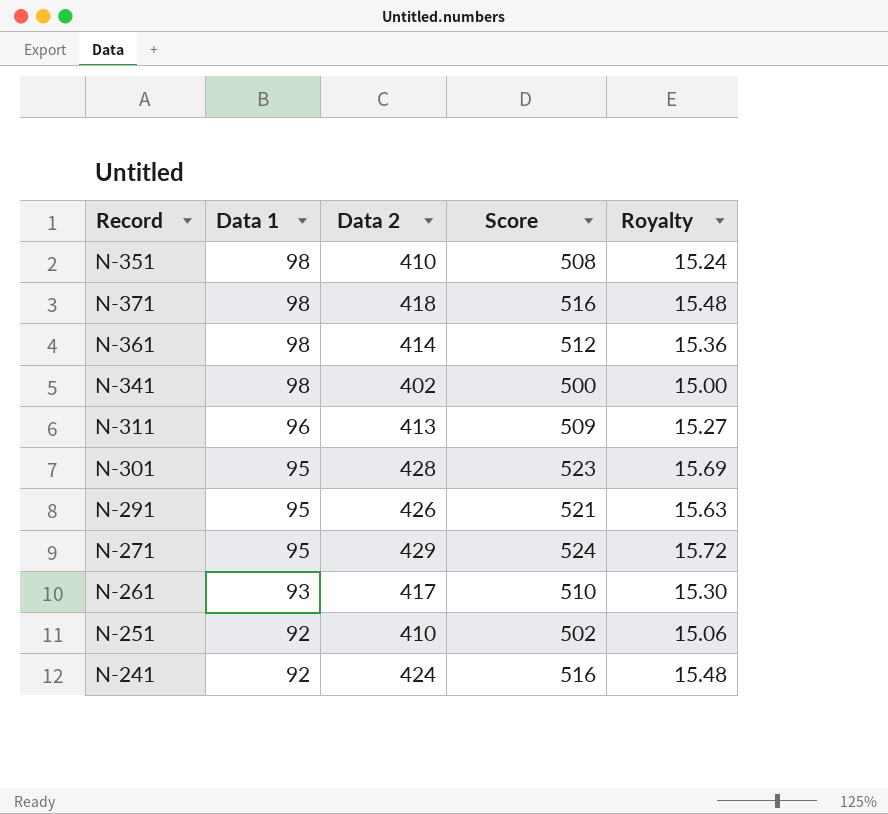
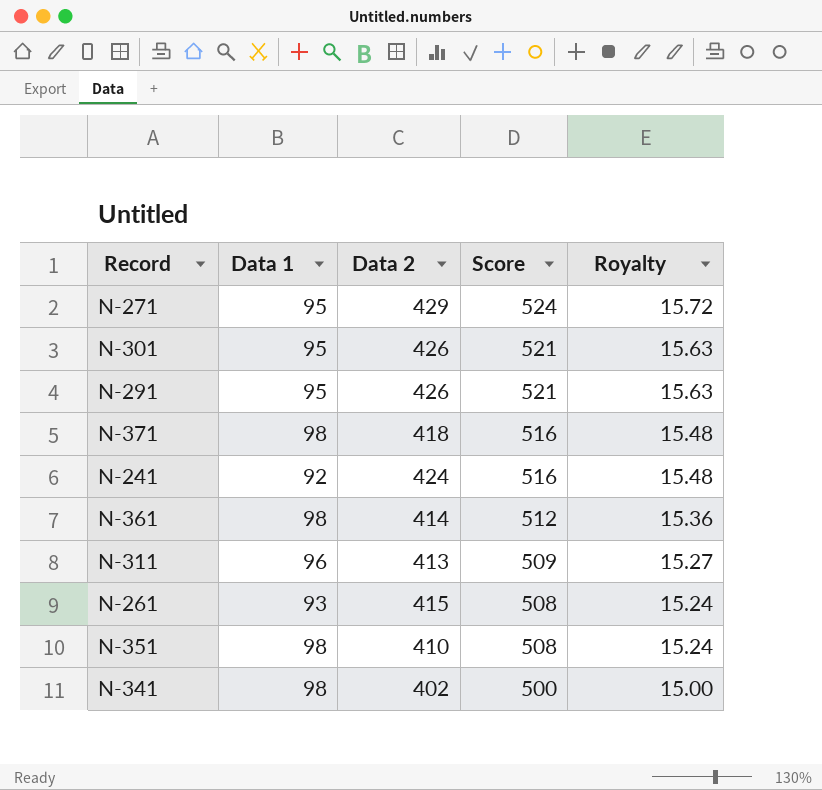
row order: Data 1 descending -> Score descending
row N-251: 92 | 410 | 502 | 15.06 -> none
N-301 | Data 2: 428 -> 426
N-301 | Score: 523 -> 521
N-301 | Royalty: 15.69 -> 15.63
N-261 | Data 2: 417 -> 415
N-261 | Score: 510 -> 508
N-261 | Royalty: 15.30 -> 15.24

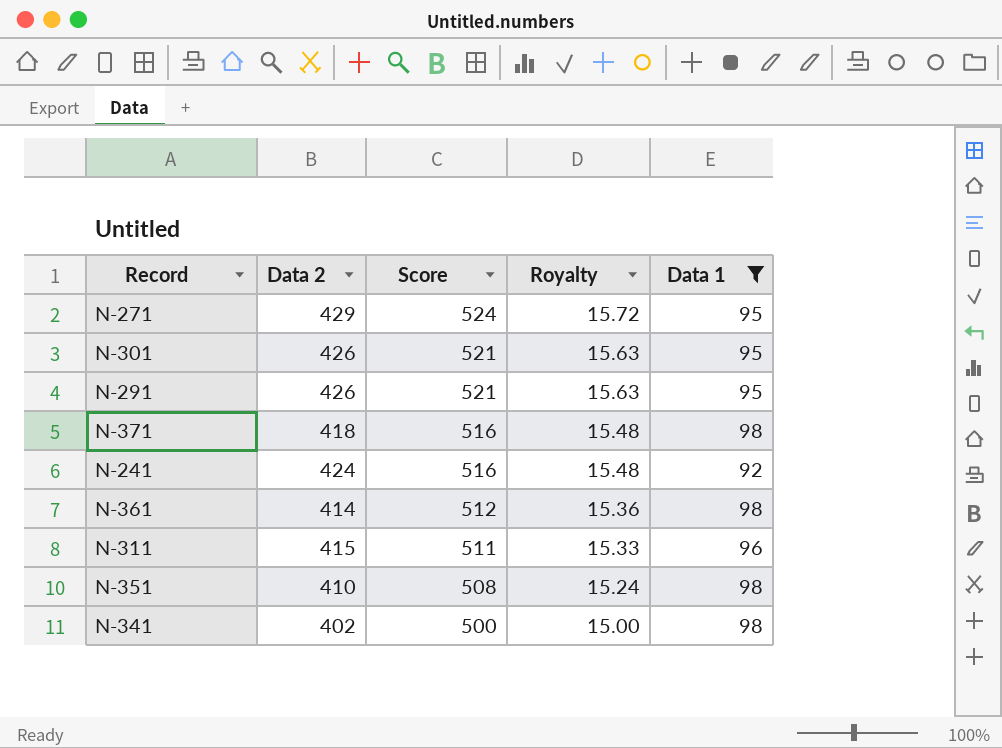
filter: none -> Data 1 != 93
column Data 1 | position: 2 -> 5
N-311 | Data 2: 413 -> 415
N-311 | Score: 509 -> 511
N-311 | Royalty: 15.27 -> 15.33

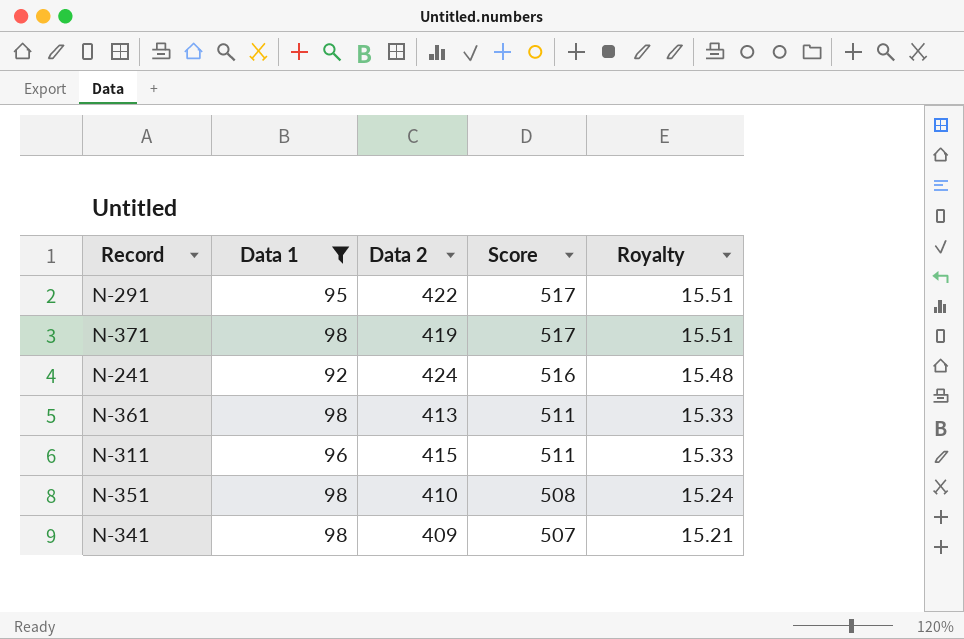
column Data 1 | position: 5 -> 2
row N-271: 429 | 524 | 15.72 | 95 -> none
row N-301: 426 | 521 | 15.63 | 95 -> none
N-291 | Data 2: 426 -> 422
N-291 | Score: 521 -> 517
N-291 | Royalty: 15.63 -> 15.51
N-371 | Data 2: 418 -> 419
N-371 | Score: 516 -> 517
N-371 | Royalty: 15.48 -> 15.51
N-361 | Data 2: 414 -> 413
N-361 | Score: 512 -> 511
N-361 | Royalty: 15.36 -> 15.33
N-341 | Data 2: 402 -> 409
N-341 | Score: 500 -> 507
N-341 | Royalty: 15.00 -> 15.21

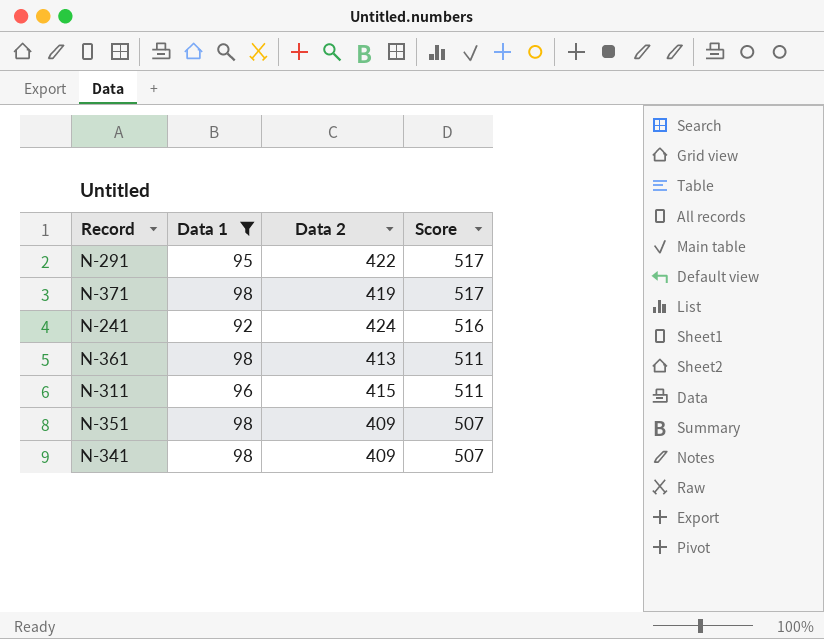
column Royalty | formula: [Score] * 0.03 -> none
N-351 | Data 2: 410 -> 409
N-351 | Score: 508 -> 507

